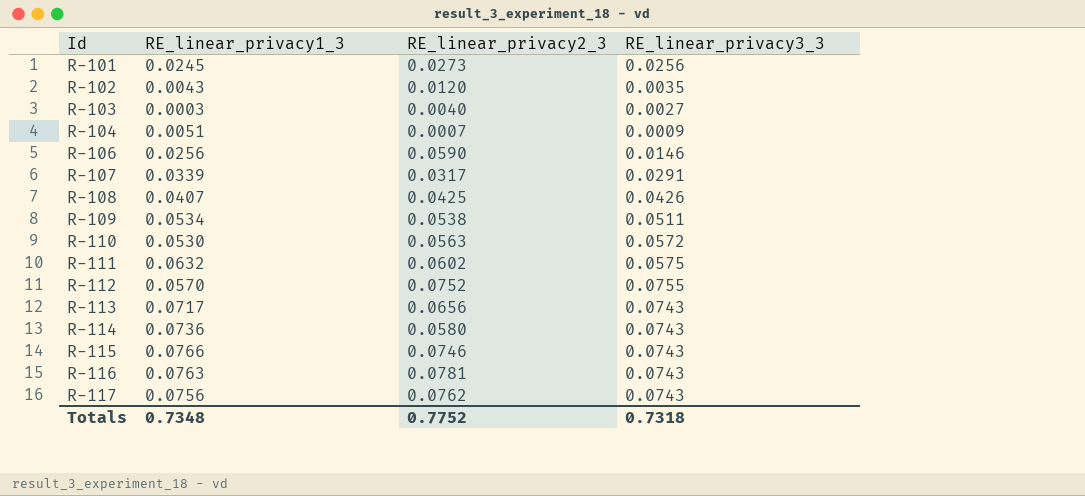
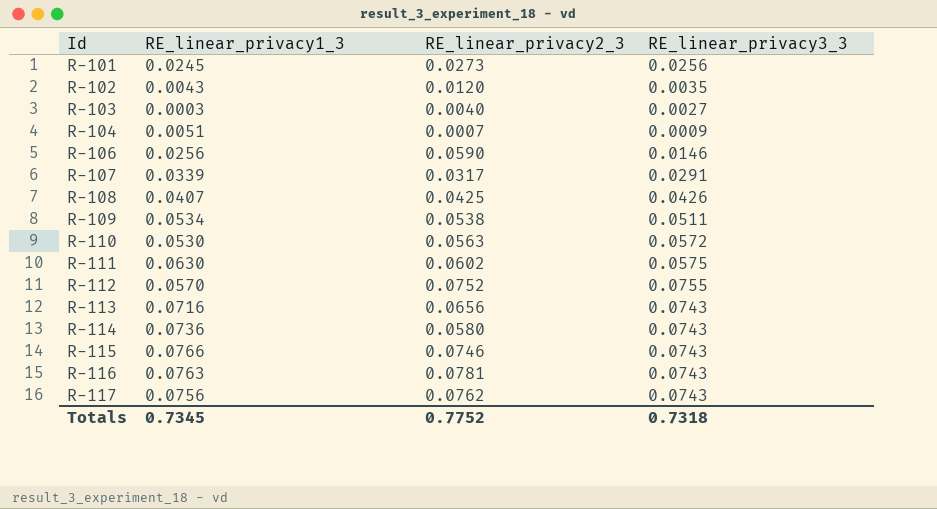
R-111 | RE_linear_privacy1_3: 0.0632 -> 0.0630
R-113 | RE_linear_privacy1_3: 0.0717 -> 0.0716
Totals | RE_linear_privacy1_3: 0.7348 -> 0.7345

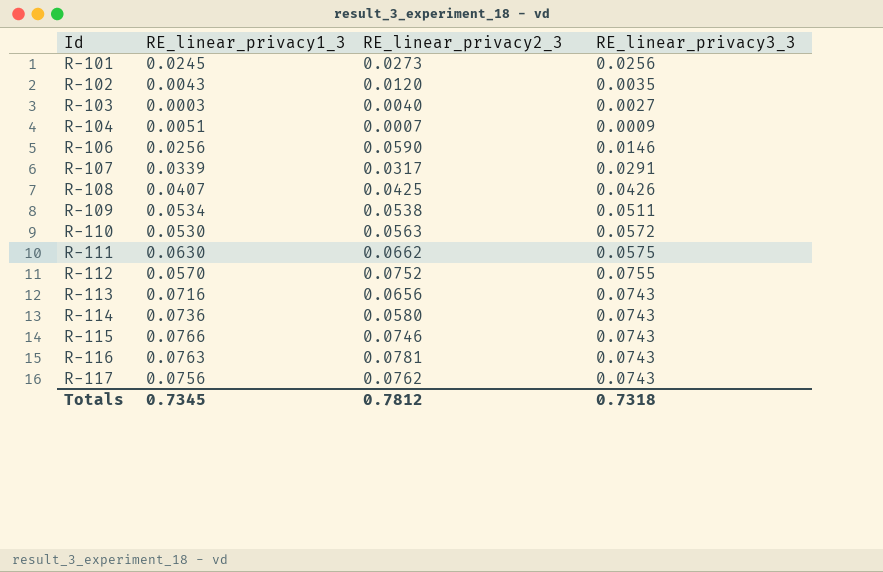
R-111 | RE_linear_privacy2_3: 0.0602 -> 0.0662
Totals | RE_linear_privacy2_3: 0.7752 -> 0.7812

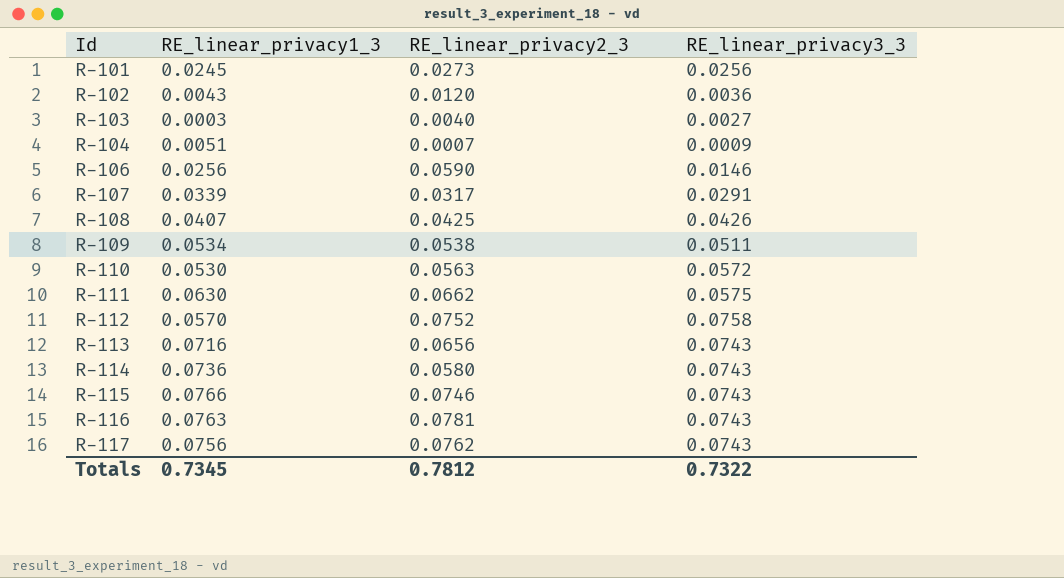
R-102 | RE_linear_privacy3_3: 0.0035 -> 0.0036
R-112 | RE_linear_privacy3_3: 0.0755 -> 0.0758
Totals | RE_linear_privacy3_3: 0.7318 -> 0.7322

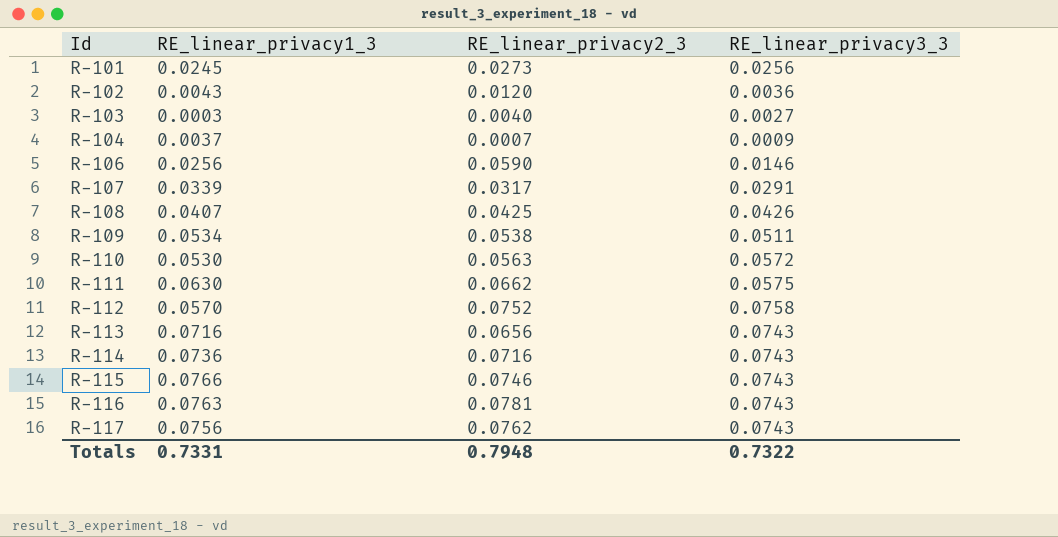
R-104 | RE_linear_privacy1_3: 0.0051 -> 0.0037
R-114 | RE_linear_privacy2_3: 0.0580 -> 0.0716
Totals | RE_linear_privacy1_3: 0.7345 -> 0.7331
Totals | RE_linear_privacy2_3: 0.7812 -> 0.7948

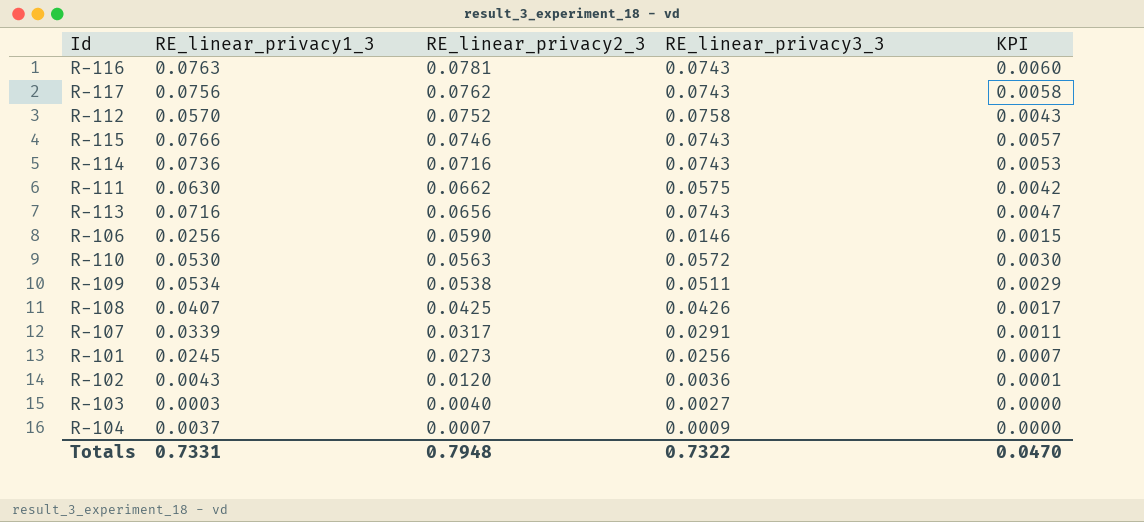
row order: Id ascending -> RE_linear_privacy2_3 descending
column KPI | formula: none -> [RE_linear_privacy1_3] * [RE_linear_privacy2_3]

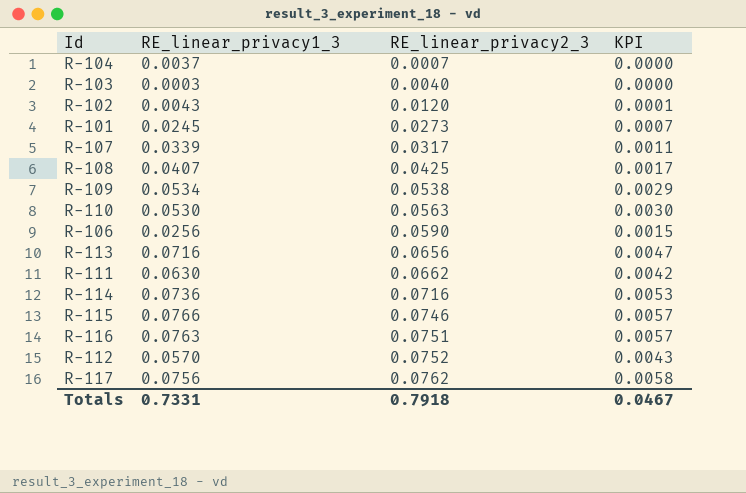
row order: RE_linear_privacy2_3 descending -> RE_linear_privacy2_3 ascending
column RE_linear_privacy3_3 | position: 4 -> none
R-116 | RE_linear_privacy2_3: 0.0781 -> 0.0751
R-116 | KPI: 0.0060 -> 0.0057
Totals | RE_linear_privacy2_3: 0.7948 -> 0.7918
Totals | KPI: 0.0470 -> 0.0467

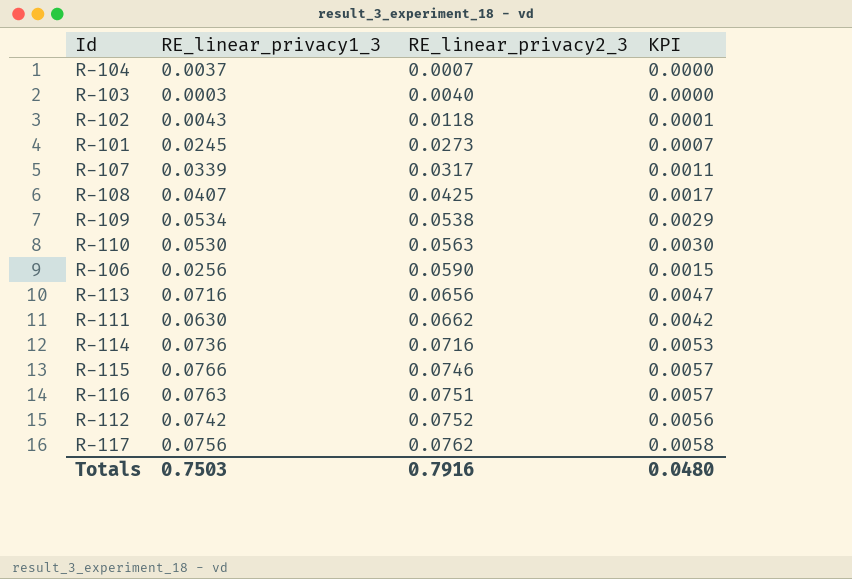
R-102 | RE_linear_privacy2_3: 0.0120 -> 0.0118
R-112 | RE_linear_privacy1_3: 0.0570 -> 0.0742
R-112 | KPI: 0.0043 -> 0.0056
Totals | RE_linear_privacy1_3: 0.7331 -> 0.7503
Totals | RE_linear_privacy2_3: 0.7918 -> 0.7916
Totals | KPI: 0.0467 -> 0.0480

